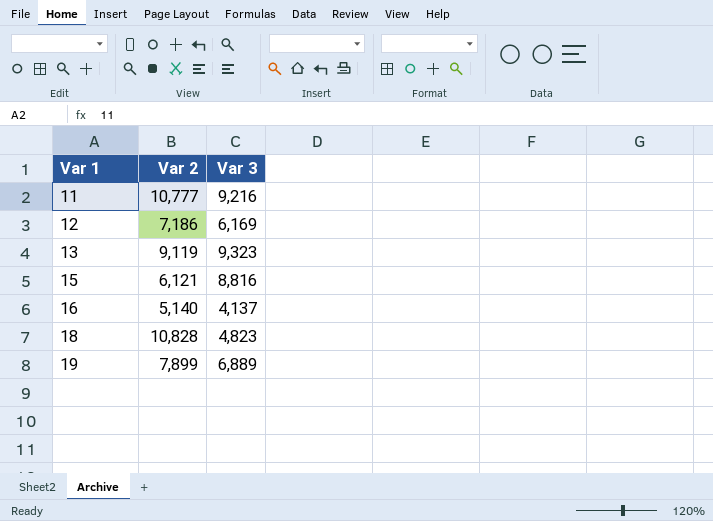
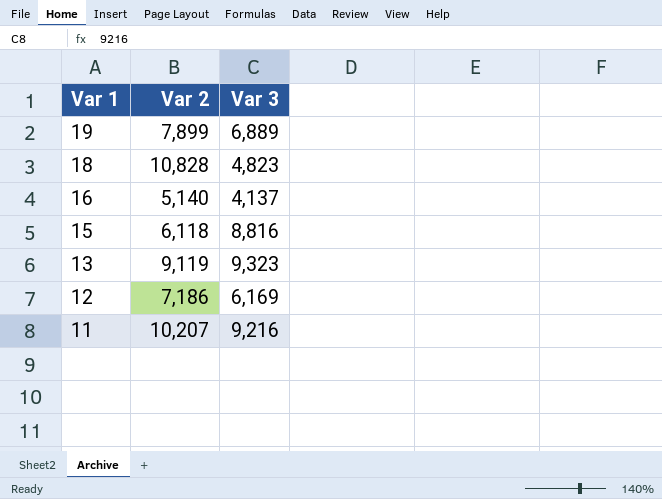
row order: Var 1 ascending -> Var 1 descending
15 | Var 2: 6,121 -> 6,118
11 | Var 2: 10,777 -> 10,207

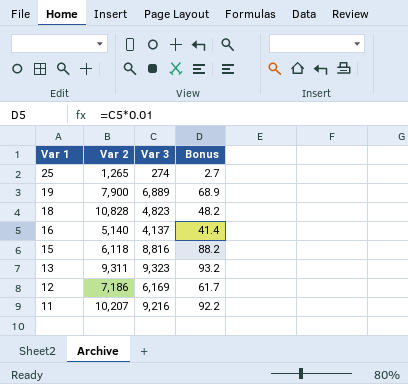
column Bonus | formula: none -> [Var 3] * 0.01
row 25: none -> 1,265 | 274 | 2.7
19 | Var 2: 7,899 -> 7,900
13 | Var 2: 9,119 -> 9,311

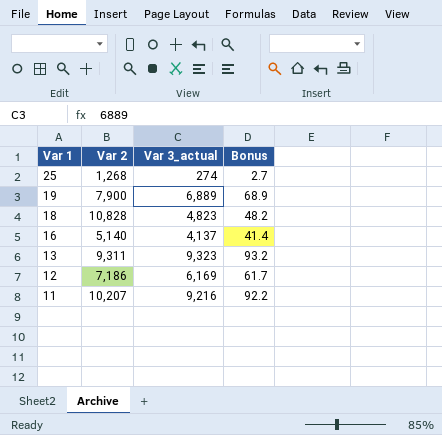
column name: Var 3 -> Var 3_actual
row 15: 6,118 | 8,816 | 88.2 -> none
25 | Var 2: 1,265 -> 1,268

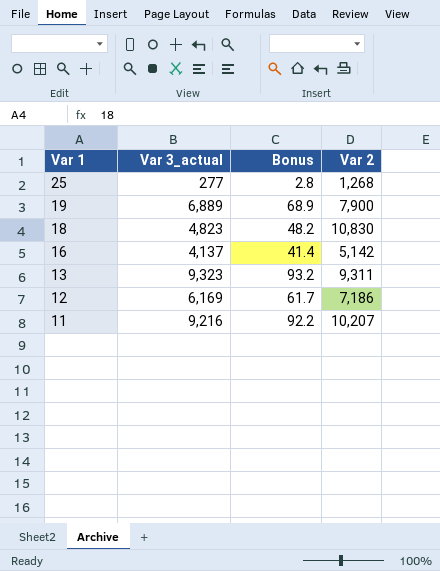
column Var 2 | position: 2 -> 4
25 | Var 3_actual: 274 -> 277
25 | Bonus: 2.7 -> 2.8
18 | Var 2: 10,828 -> 10,830
16 | Var 2: 5,140 -> 5,142

